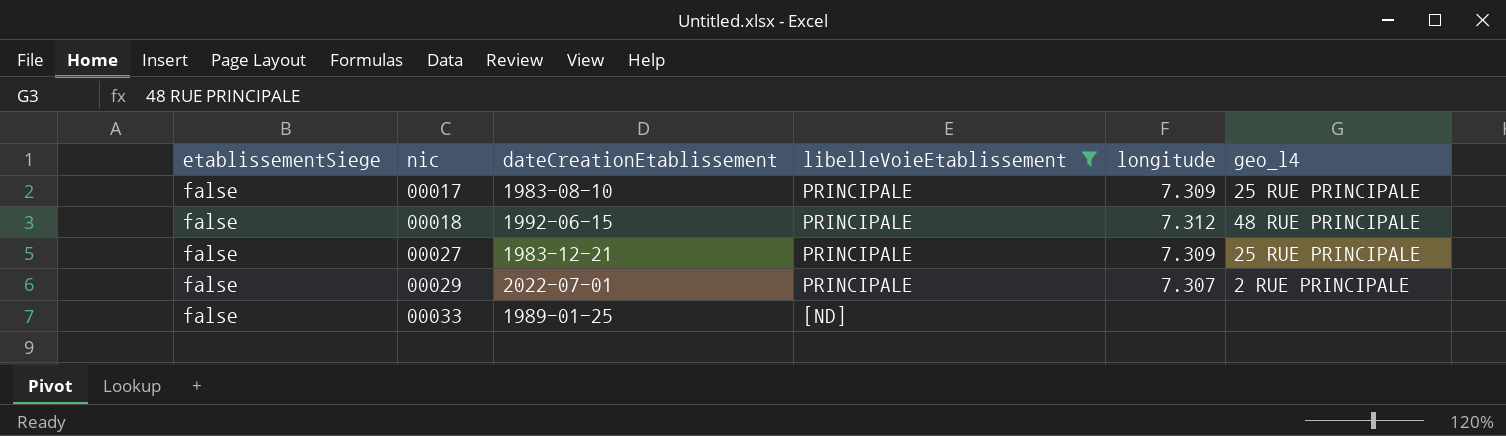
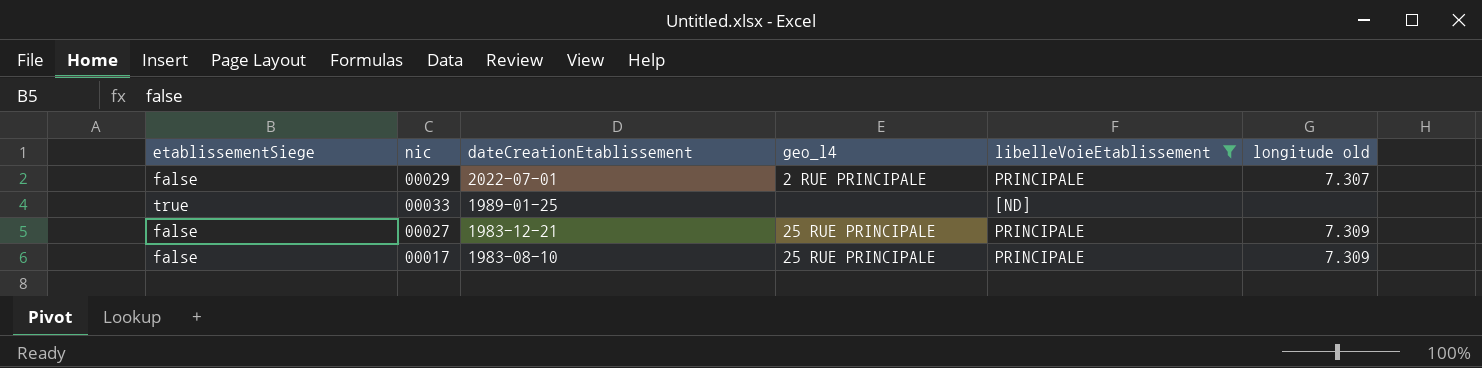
row order: nic ascending -> dateCreationEtablissement descending
column geo_l4 | position: 6 -> 4
column name: longitude -> longitude old
row 00018: false | 1992-06-15 | PRINCIPALE | 7.312 | 48 RUE PRINCIPALE -> none
00033 | etablissementSiege: false -> true

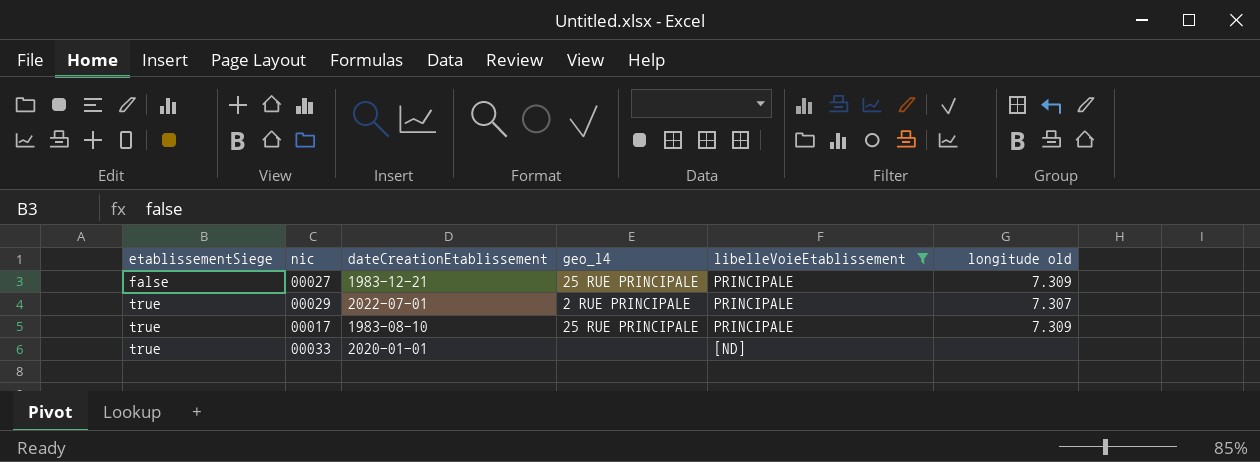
row order: dateCreationEtablissement descending -> etablissementSiege ascending
00029 | etablissementSiege: false -> true
00017 | etablissementSiege: false -> true
00033 | dateCreationEtablissement: 1989-01-25 -> 2020-01-01

